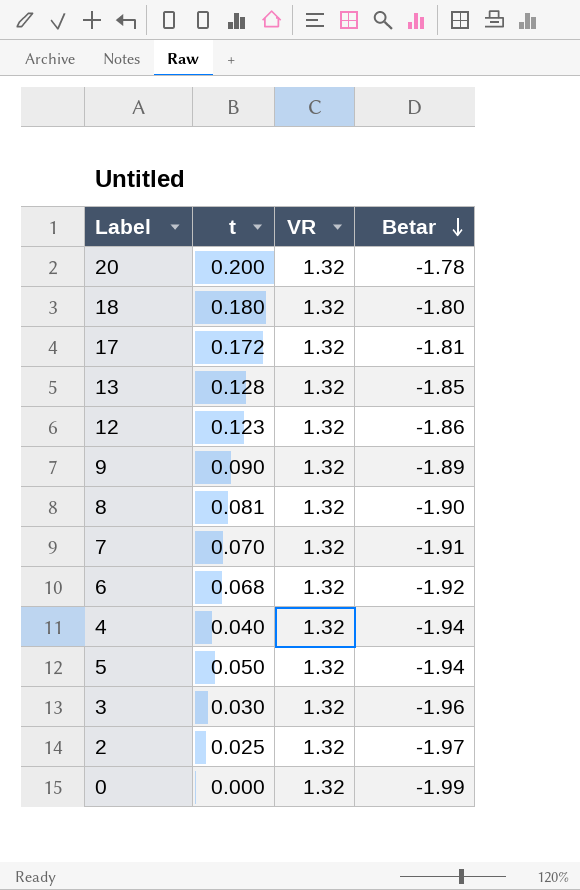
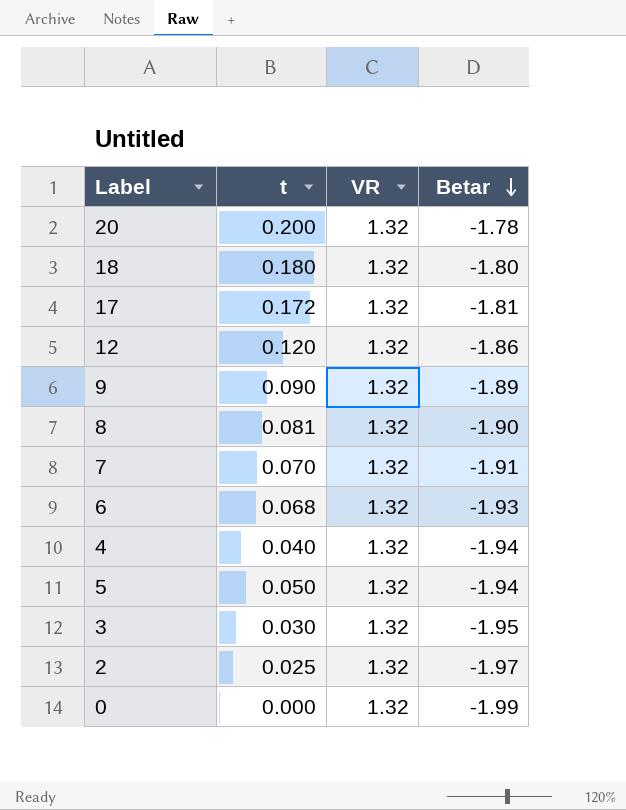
row 13: 0.128 | 1.32 | -1.85 -> none
12 | t: 0.123 -> 0.120
6 | Betar: -1.92 -> -1.93
3 | Betar: -1.96 -> -1.95

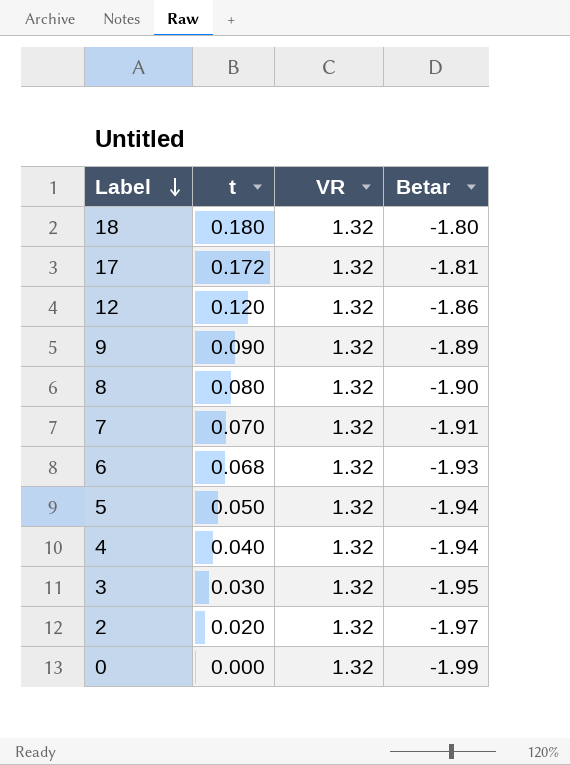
row order: Betar descending -> Label descending
row 20: 0.200 | 1.32 | -1.78 -> none
8 | t: 0.081 -> 0.080
2 | t: 0.025 -> 0.020

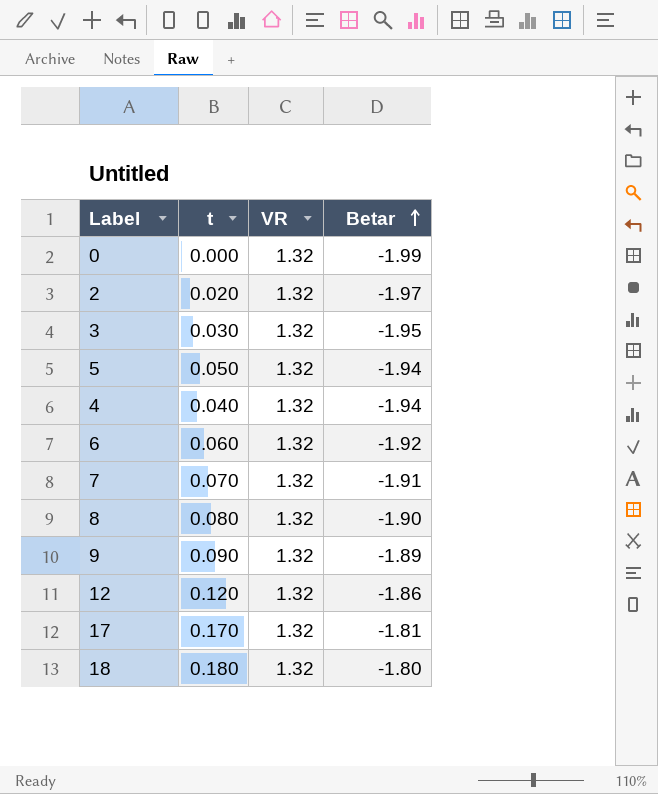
row order: Label descending -> Betar ascending
6 | t: 0.068 -> 0.060
6 | Betar: -1.93 -> -1.92
17 | t: 0.172 -> 0.170

